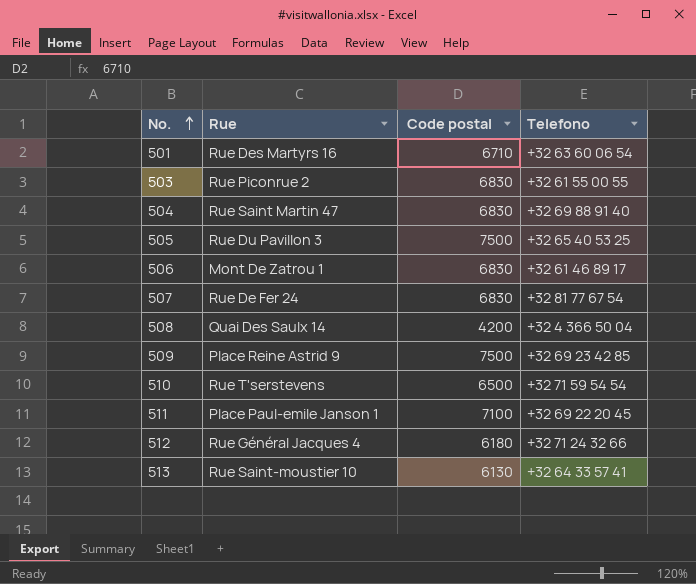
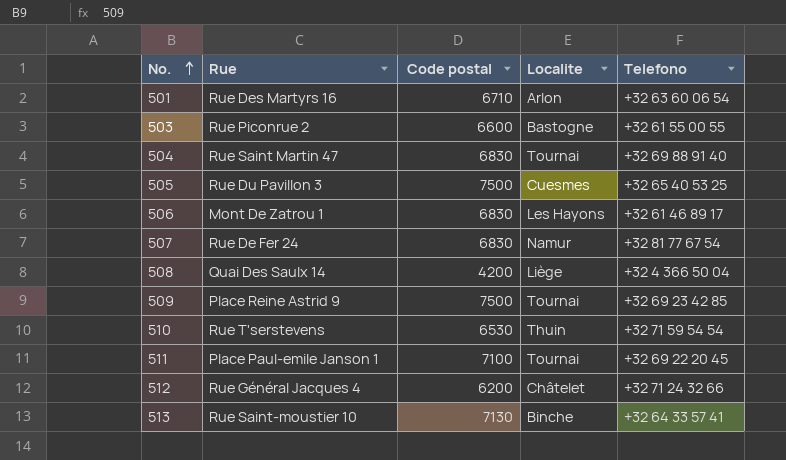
column Localite | position: none -> 4
503 | Code postal: 6830 -> 6600
510 | Code postal: 6500 -> 6530
512 | Code postal: 6180 -> 6200
513 | Code postal: 6130 -> 7130

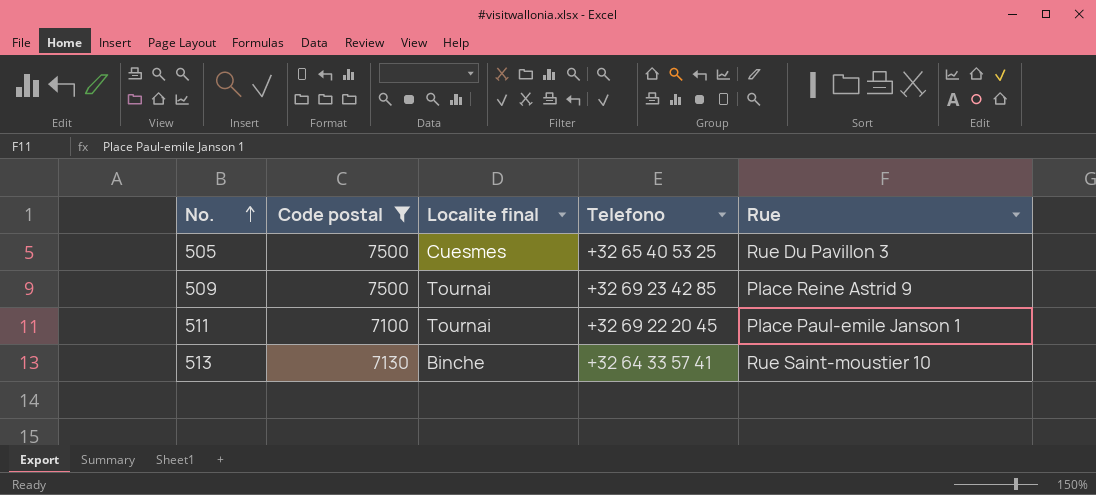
filter: none -> Code postal >= 7100
column name: Localite -> Localite final
column Rue | position: 2 -> 5

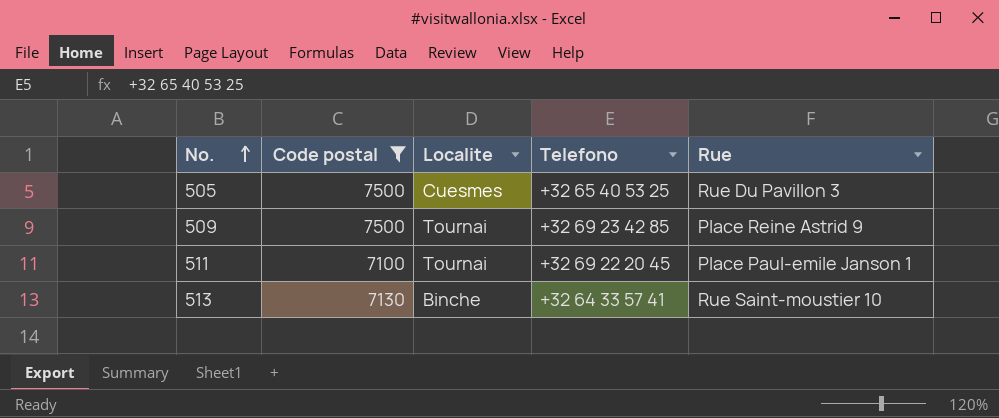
column name: Localite final -> Localite

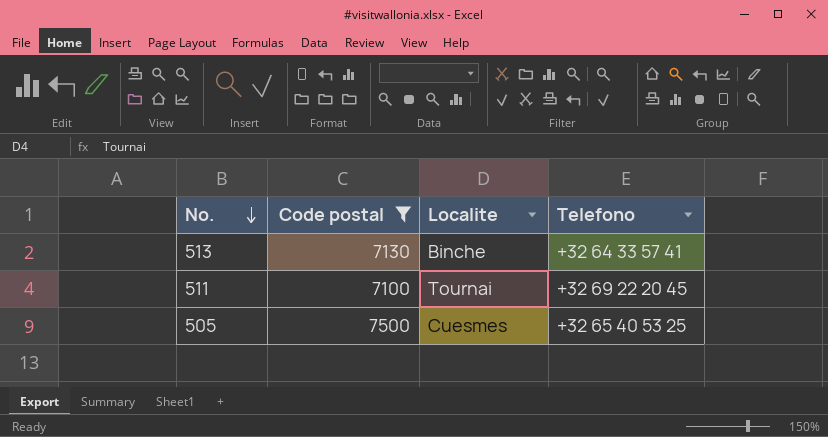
row order: No. ascending -> No. descending
column Rue | position: 5 -> none
row 509: 7500 | Tournai | +32 69 23 42 85 | Place Reine Astrid 9 -> none

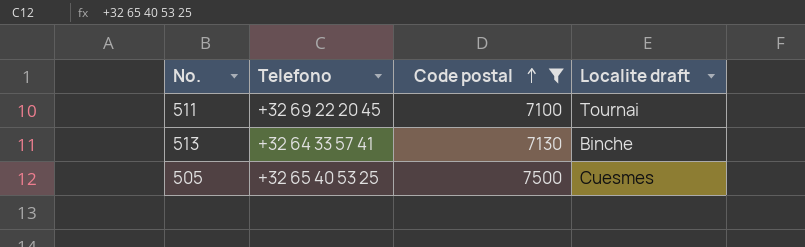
row order: No. descending -> Code postal ascending
column Telefono | position: 4 -> 2
column name: Localite -> Localite draft

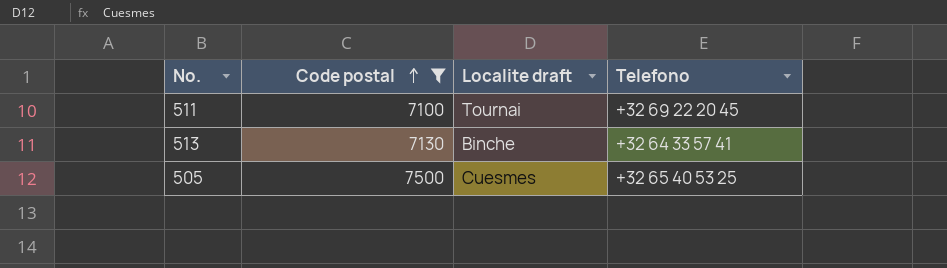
column Telefono | position: 2 -> 4

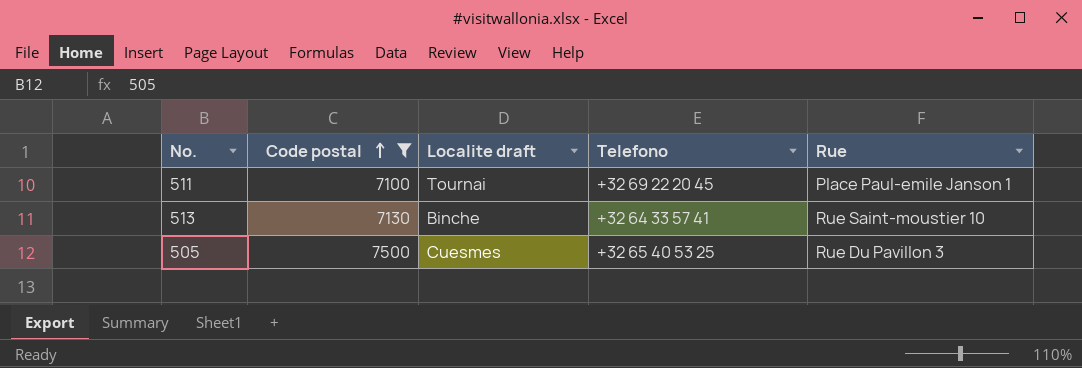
column Rue | position: none -> 5

